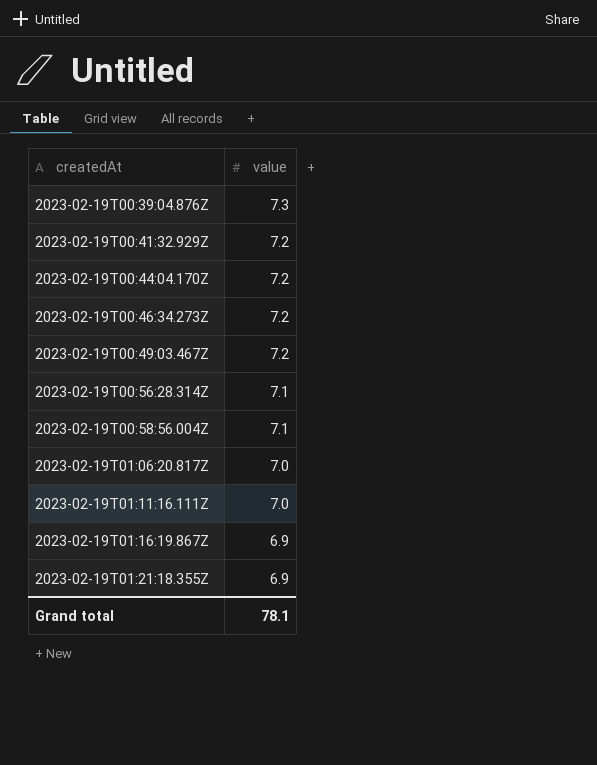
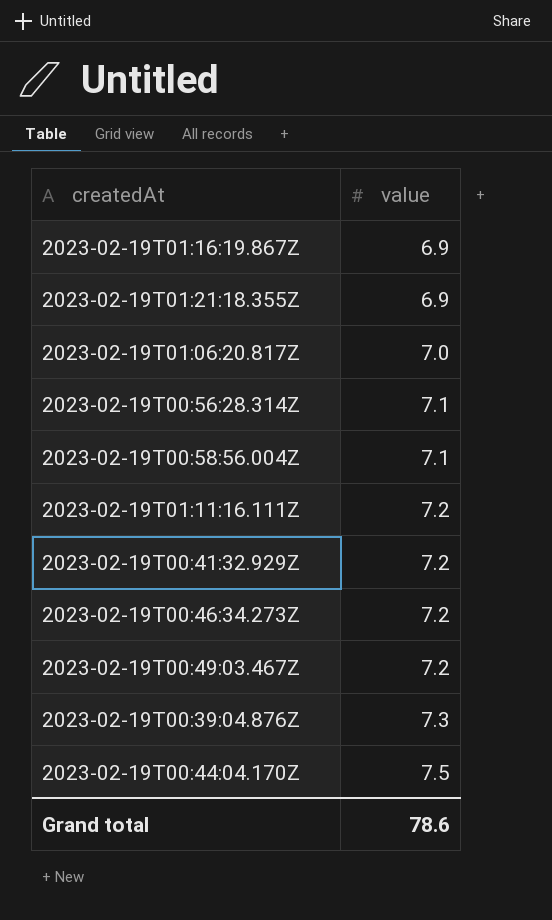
row order: createdAt ascending -> value ascending
2023-02-19T01:11:16.111Z | value: 7.0 -> 7.2
2023-02-19T00:44:04.170Z | value: 7.2 -> 7.5
Grand total | value: 78.1 -> 78.6

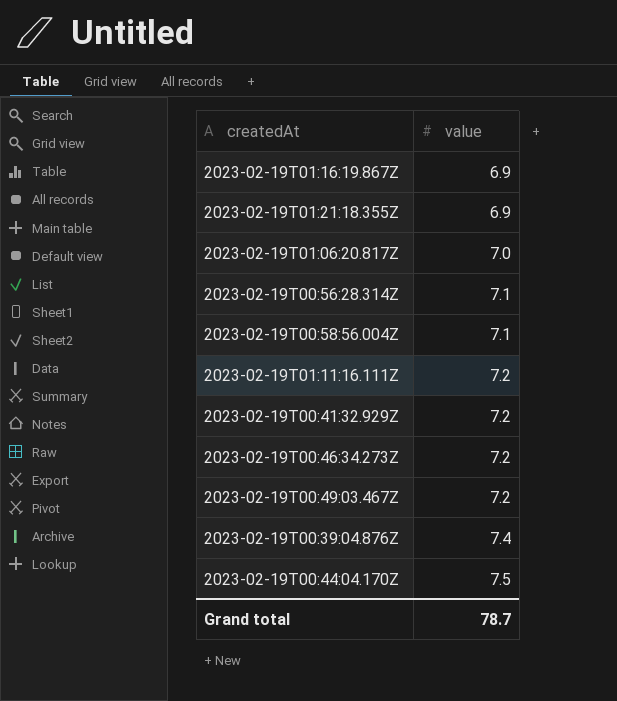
2023-02-19T00:39:04.876Z | value: 7.3 -> 7.4
Grand total | value: 78.6 -> 78.7

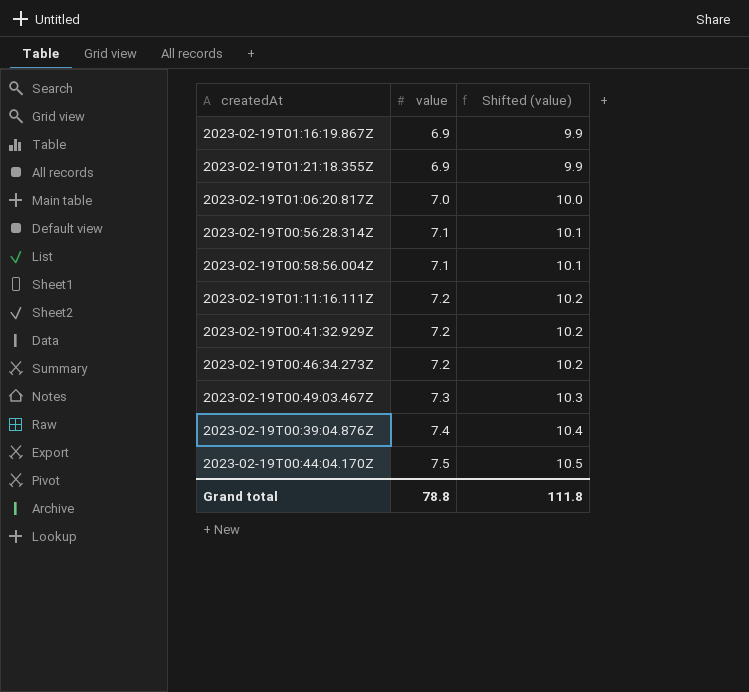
column Shifted (value) | formula: none -> [value] + 3
2023-02-19T00:49:03.467Z | value: 7.2 -> 7.3
Grand total | value: 78.7 -> 78.8

